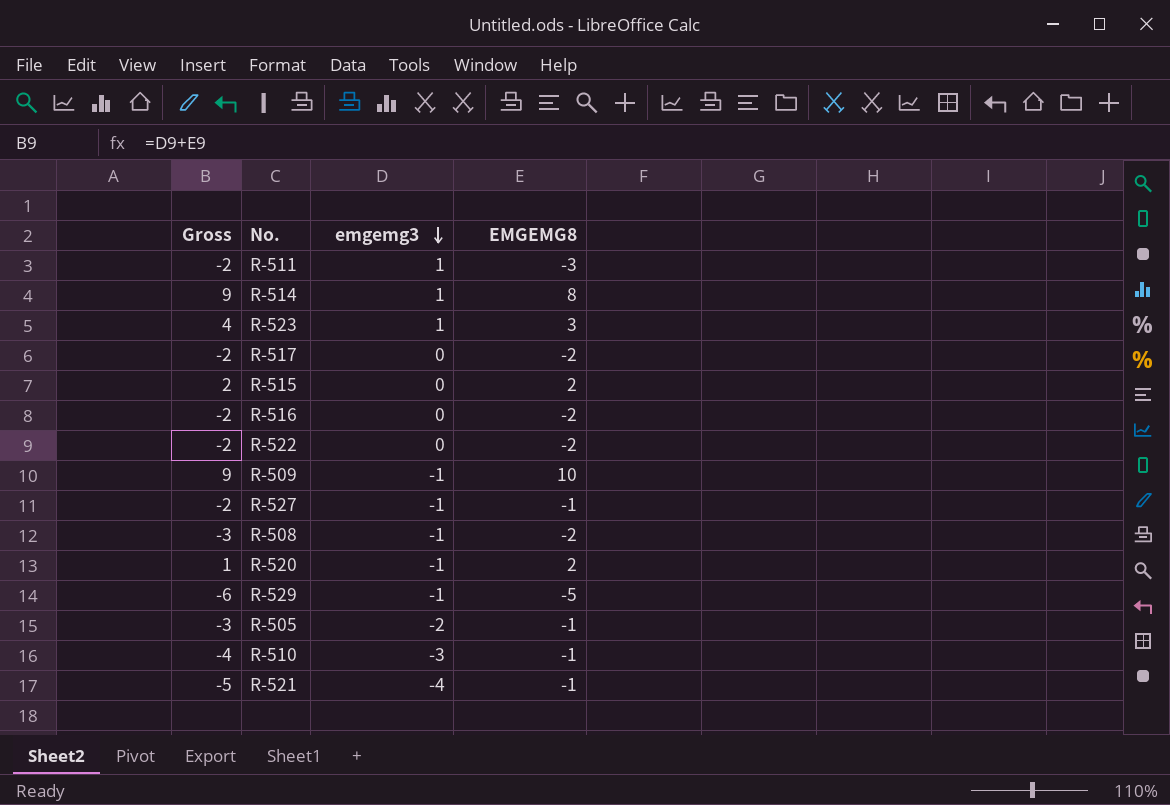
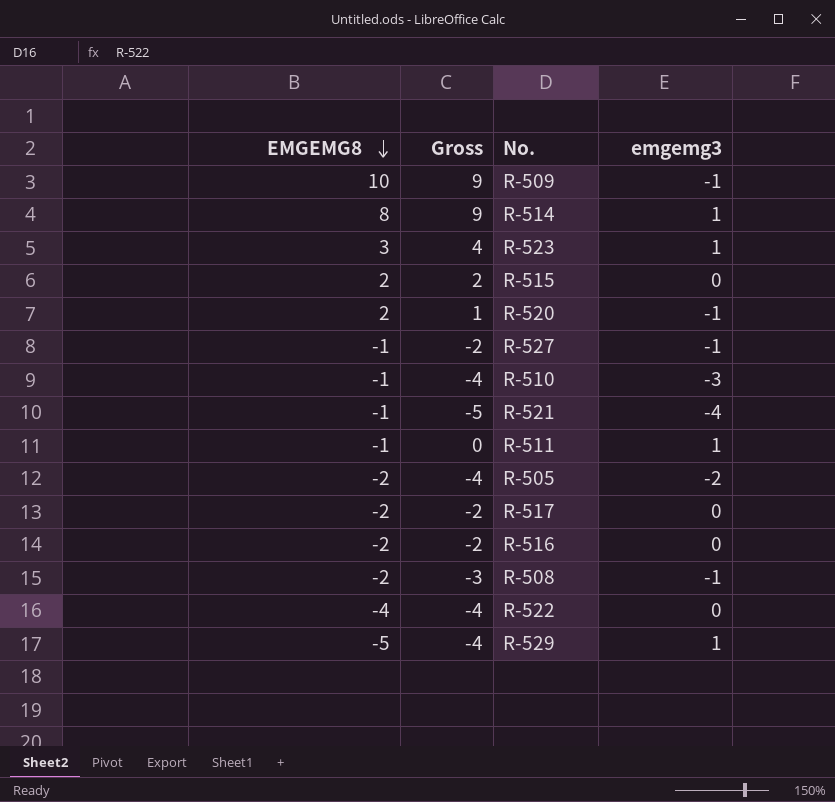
row order: emgemg3 descending -> EMGEMG8 descending
column EMGEMG8 | position: 4 -> 1
R-511 | EMGEMG8: -3 -> -1
R-511 | Gross: -2 -> 0
R-505 | EMGEMG8: -1 -> -2
R-505 | Gross: -3 -> -4
R-522 | EMGEMG8: -2 -> -4
R-522 | Gross: -2 -> -4
R-529 | Gross: -6 -> -4
R-529 | emgemg3: -1 -> 1

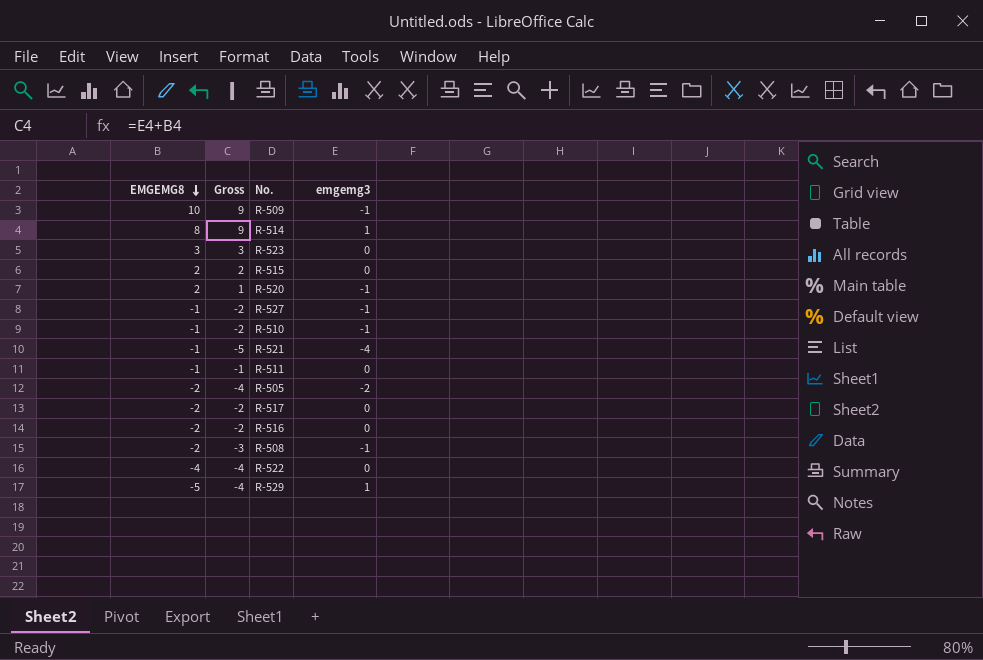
R-523 | Gross: 4 -> 3
R-523 | emgemg3: 1 -> 0
R-510 | Gross: -4 -> -2
R-510 | emgemg3: -3 -> -1
R-511 | Gross: 0 -> -1
R-511 | emgemg3: 1 -> 0

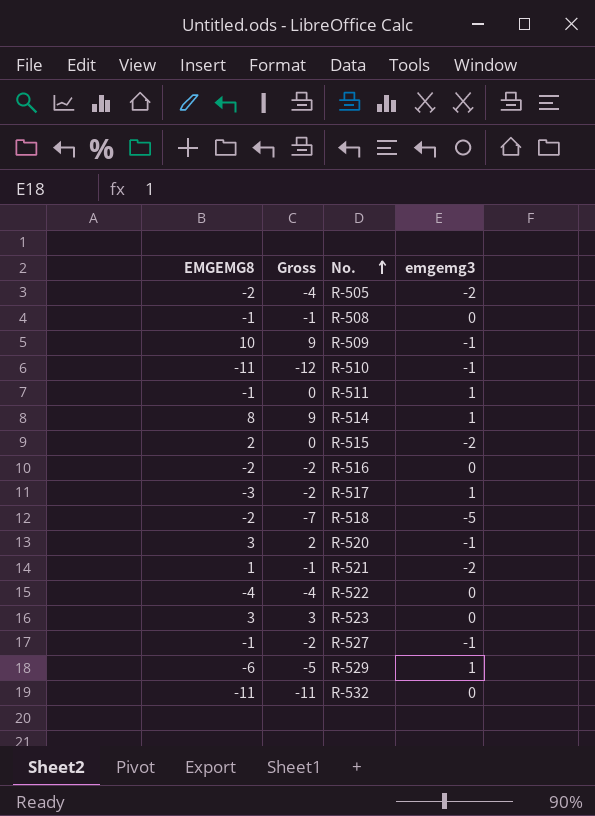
row order: EMGEMG8 descending -> No. ascending
R-508 | EMGEMG8: -2 -> -1
R-508 | Gross: -3 -> -1
R-508 | emgemg3: -1 -> 0
R-510 | EMGEMG8: -1 -> -11
R-510 | Gross: -2 -> -12
R-511 | Gross: -1 -> 0
R-511 | emgemg3: 0 -> 1
R-515 | Gross: 2 -> 0
R-515 | emgemg3: 0 -> -2
R-517 | EMGEMG8: -2 -> -3
R-517 | emgemg3: 0 -> 1
row R-518: none -> -2 | -7 | -5
R-520 | EMGEMG8: 2 -> 3
R-520 | Gross: 1 -> 2
R-521 | EMGEMG8: -1 -> 1
R-521 | Gross: -5 -> -1
R-521 | emgemg3: -4 -> -2
R-529 | EMGEMG8: -5 -> -6
R-529 | Gross: -4 -> -5
row R-532: none -> -11 | -11 | 0

